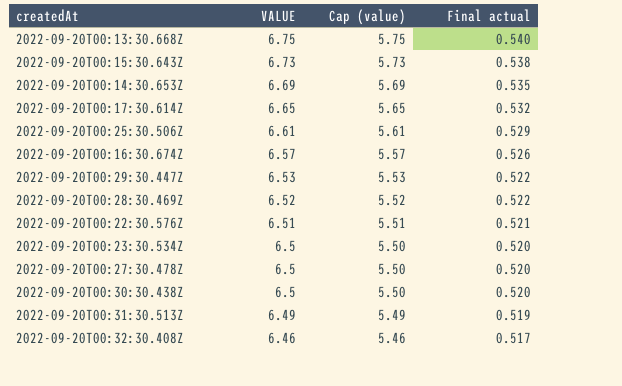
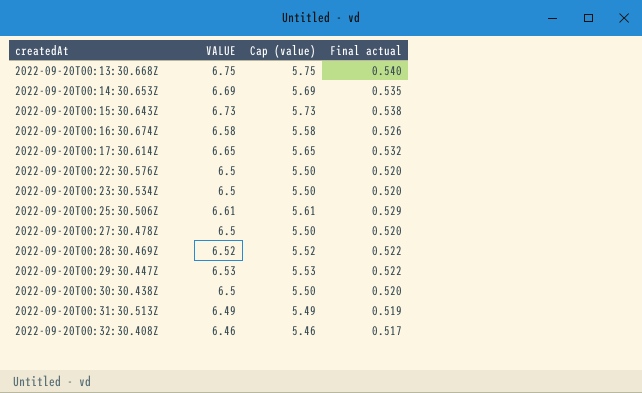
row order: VALUE descending -> createdAt ascending
2022-09-20T00:16:30.674Z | VALUE: 6.57 -> 6.58
2022-09-20T00:16:30.674Z | Cap (value): 5.57 -> 5.58
2022-09-20T00:22:30.576Z | VALUE: 6.51 -> 6.5
2022-09-20T00:22:30.576Z | Cap (value): 5.51 -> 5.50
2022-09-20T00:22:30.576Z | Final actual: 0.521 -> 0.520

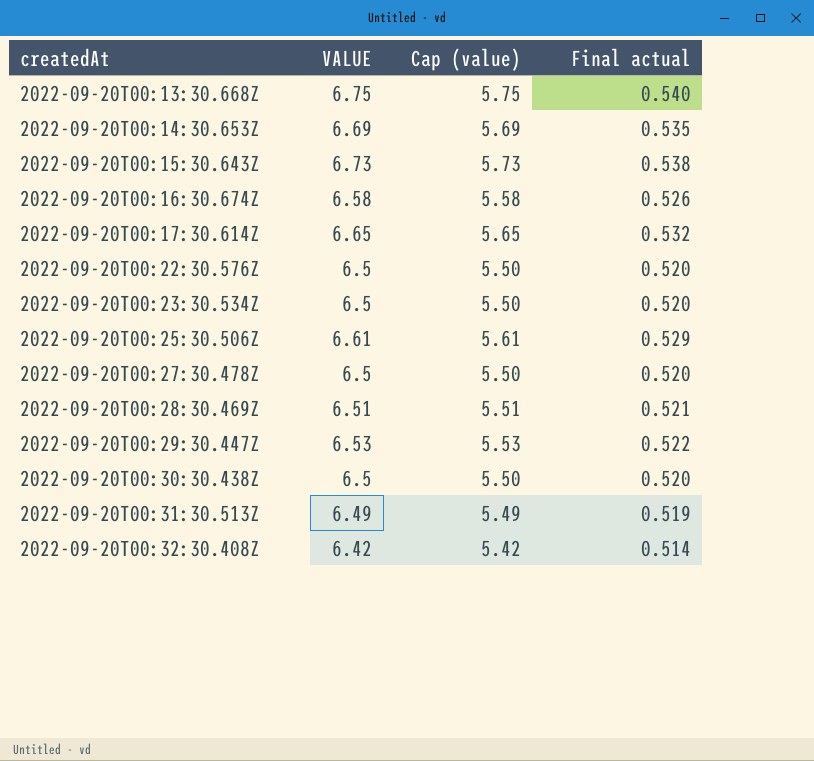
2022-09-20T00:28:30.469Z | VALUE: 6.52 -> 6.51
2022-09-20T00:28:30.469Z | Cap (value): 5.52 -> 5.51
2022-09-20T00:28:30.469Z | Final actual: 0.522 -> 0.521
2022-09-20T00:32:30.408Z | VALUE: 6.46 -> 6.42
2022-09-20T00:32:30.408Z | Cap (value): 5.46 -> 5.42
2022-09-20T00:32:30.408Z | Final actual: 0.517 -> 0.514

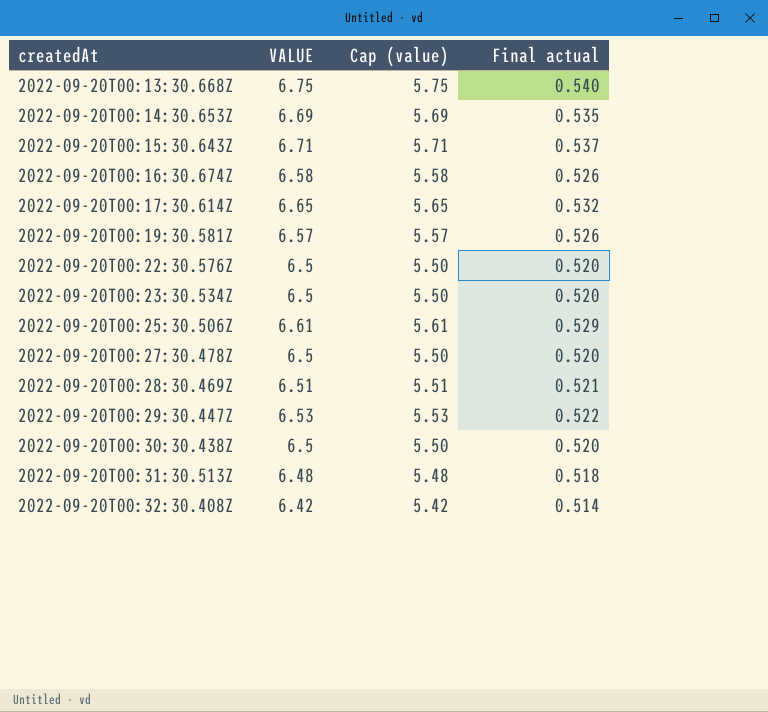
2022-09-20T00:15:30.643Z | VALUE: 6.73 -> 6.71
2022-09-20T00:15:30.643Z | Cap (value): 5.73 -> 5.71
2022-09-20T00:15:30.643Z | Final actual: 0.538 -> 0.537
row 2022-09-20T00:19:30.581Z: none -> 6.57 | 5.57 | 0.526
2022-09-20T00:31:30.513Z | VALUE: 6.49 -> 6.48
2022-09-20T00:31:30.513Z | Cap (value): 5.49 -> 5.48
2022-09-20T00:31:30.513Z | Final actual: 0.519 -> 0.518

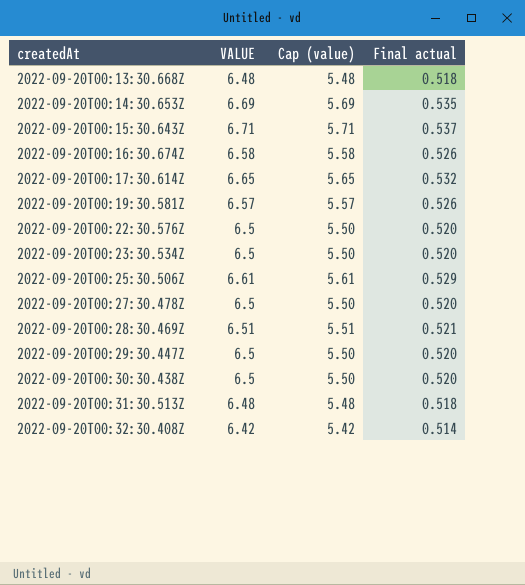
2022-09-20T00:13:30.668Z | VALUE: 6.75 -> 6.48
2022-09-20T00:13:30.668Z | Cap (value): 5.75 -> 5.48
2022-09-20T00:13:30.668Z | Final actual: 0.540 -> 0.518
2022-09-20T00:29:30.447Z | VALUE: 6.53 -> 6.5
2022-09-20T00:29:30.447Z | Cap (value): 5.53 -> 5.50
2022-09-20T00:29:30.447Z | Final actual: 0.522 -> 0.520

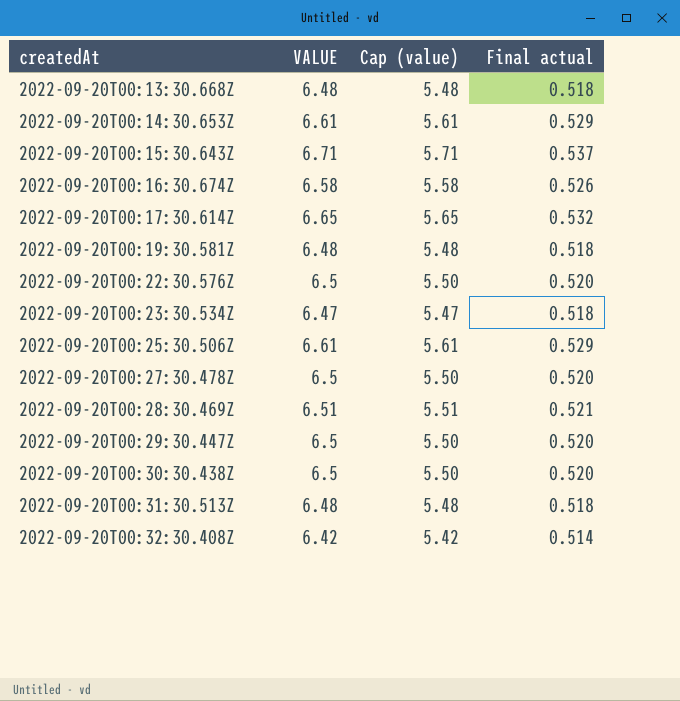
2022-09-20T00:14:30.653Z | VALUE: 6.69 -> 6.61
2022-09-20T00:14:30.653Z | Cap (value): 5.69 -> 5.61
2022-09-20T00:14:30.653Z | Final actual: 0.535 -> 0.529
2022-09-20T00:19:30.581Z | VALUE: 6.57 -> 6.48
2022-09-20T00:19:30.581Z | Cap (value): 5.57 -> 5.48
2022-09-20T00:19:30.581Z | Final actual: 0.526 -> 0.518
2022-09-20T00:23:30.534Z | VALUE: 6.5 -> 6.47
2022-09-20T00:23:30.534Z | Cap (value): 5.50 -> 5.47
2022-09-20T00:23:30.534Z | Final actual: 0.520 -> 0.518

